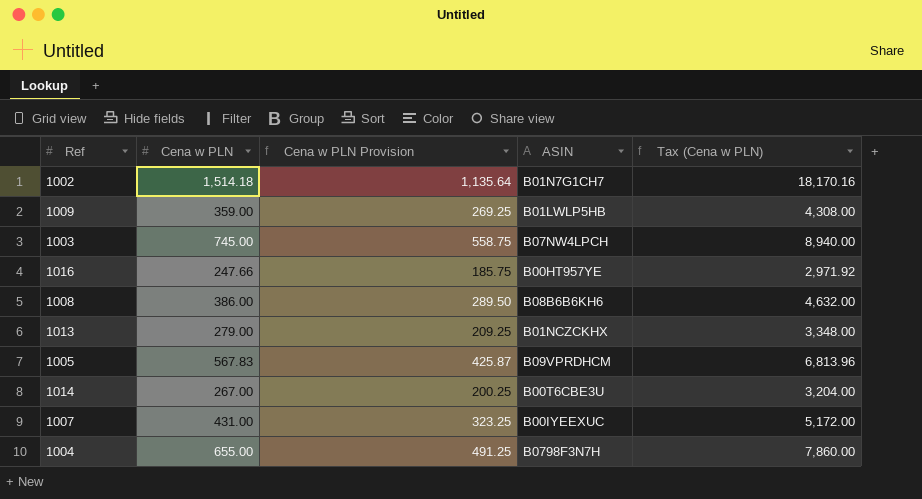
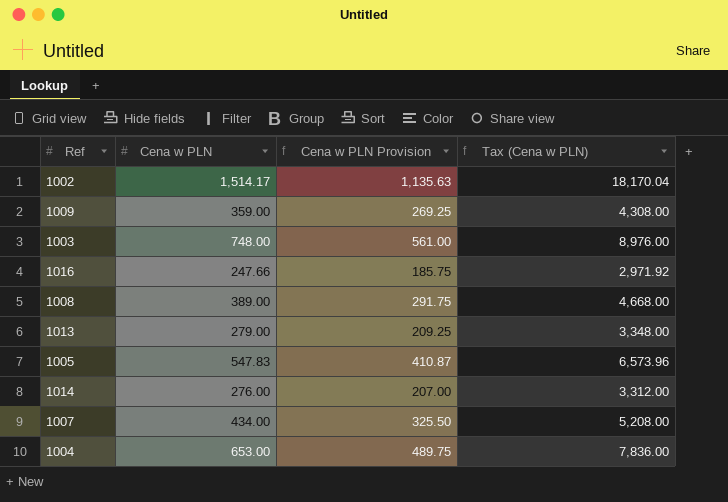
column ASIN | position: 4 -> none
1002 | Cena w PLN: 1,514.18 -> 1,514.17
1002 | Cena w PLN Provision: 1,135.64 -> 1,135.63
1002 | Tax (Cena w PLN): 18,170.16 -> 18,170.04
1003 | Cena w PLN: 745.00 -> 748.00
1003 | Cena w PLN Provision: 558.75 -> 561.00
1003 | Tax (Cena w PLN): 8,940.00 -> 8,976.00
1008 | Cena w PLN: 386.00 -> 389.00
1008 | Cena w PLN Provision: 289.50 -> 291.75
1008 | Tax (Cena w PLN): 4,632.00 -> 4,668.00
1005 | Cena w PLN: 567.83 -> 547.83
1005 | Cena w PLN Provision: 425.87 -> 410.87
1005 | Tax (Cena w PLN): 6,813.96 -> 6,573.96
1014 | Cena w PLN: 267.00 -> 276.00
1014 | Cena w PLN Provision: 200.25 -> 207.00
1014 | Tax (Cena w PLN): 3,204.00 -> 3,312.00
1007 | Cena w PLN: 431.00 -> 434.00
1007 | Cena w PLN Provision: 323.25 -> 325.50
1007 | Tax (Cena w PLN): 5,172.00 -> 5,208.00
1004 | Cena w PLN: 655.00 -> 653.00
1004 | Cena w PLN Provision: 491.25 -> 489.75
1004 | Tax (Cena w PLN): 7,860.00 -> 7,836.00

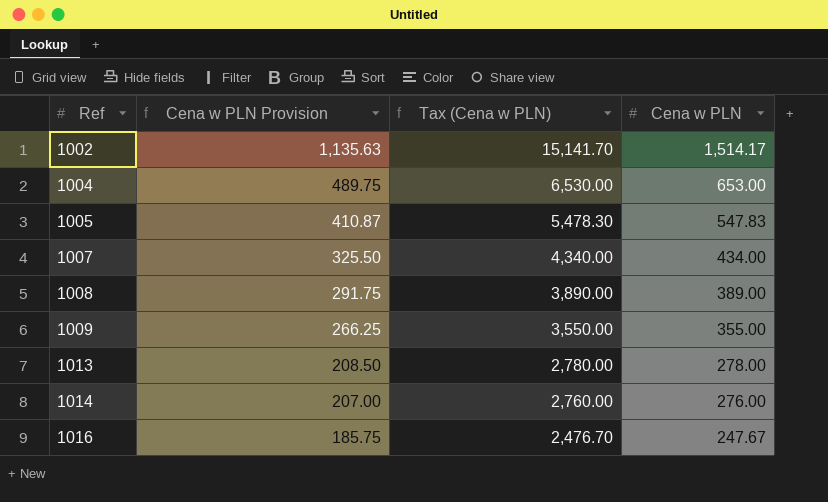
row order: none -> Ref ascending
column Tax (Cena w PLN) | formula: [Cena w PLN] * 12 -> [Cena w PLN] * 10
column Cena w PLN | position: 2 -> 4
row 1003: 748.00 | 561.00 | 8,976.00 -> none
1009 | Cena w PLN Provision: 269.25 -> 266.25
1009 | Cena w PLN: 359.00 -> 355.00
1013 | Cena w PLN Provision: 209.25 -> 208.50
1013 | Cena w PLN: 279.00 -> 278.00
1016 | Cena w PLN: 247.66 -> 247.67

